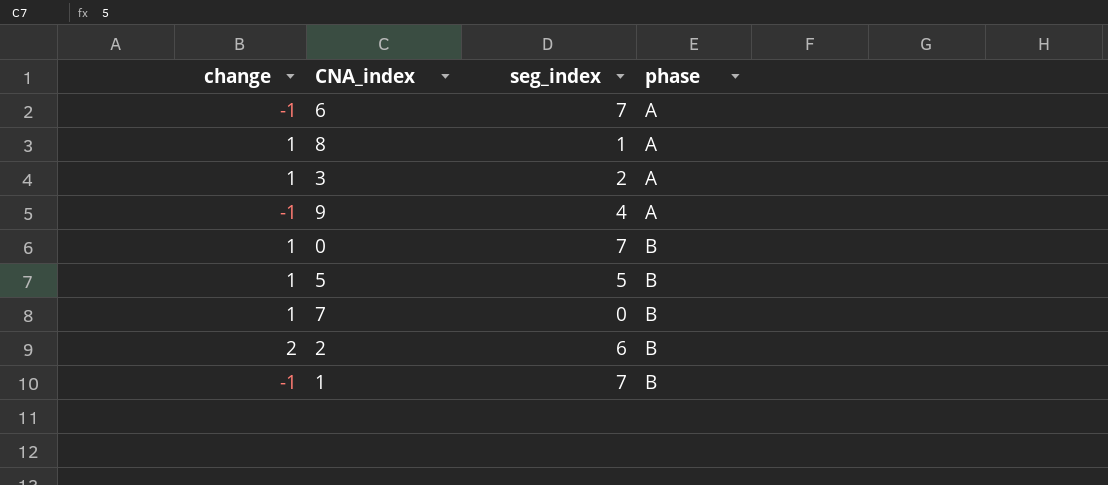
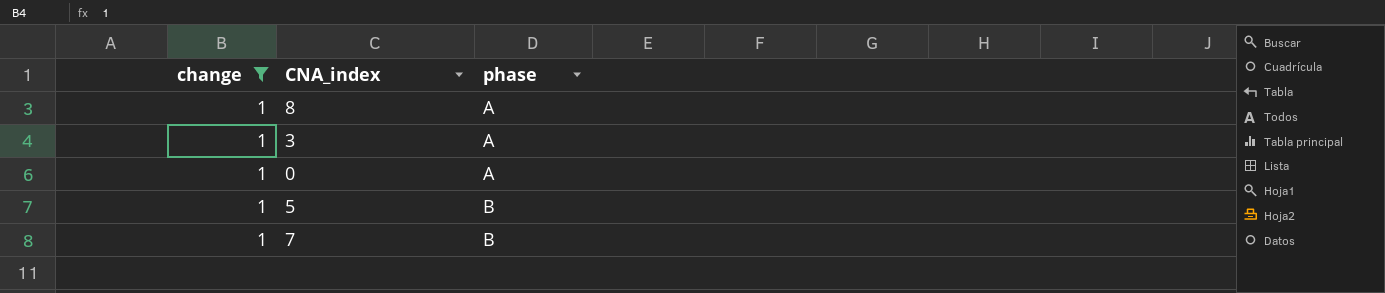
filter: none -> change = 1
column seg_index | position: 3 -> none
0 | phase: B -> A

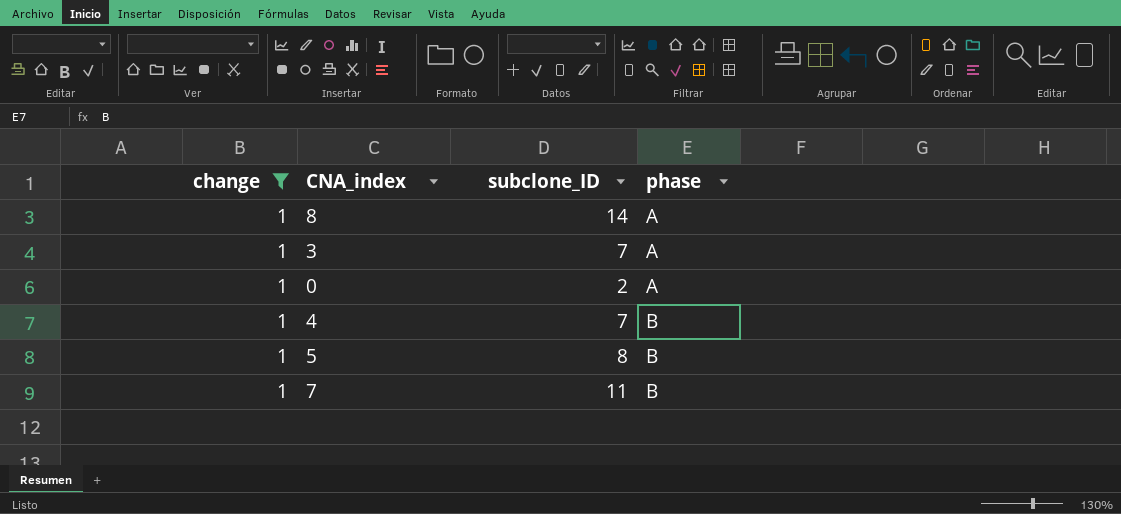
column subclone_ID | position: none -> 3
row 4: none -> 1 | 7 | B

